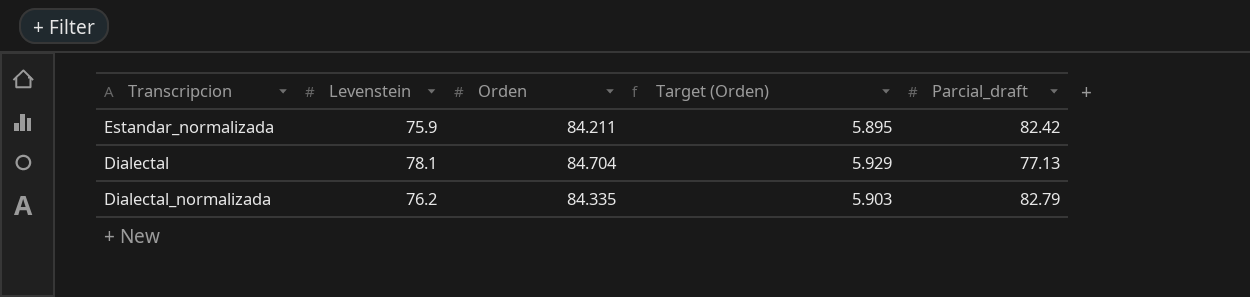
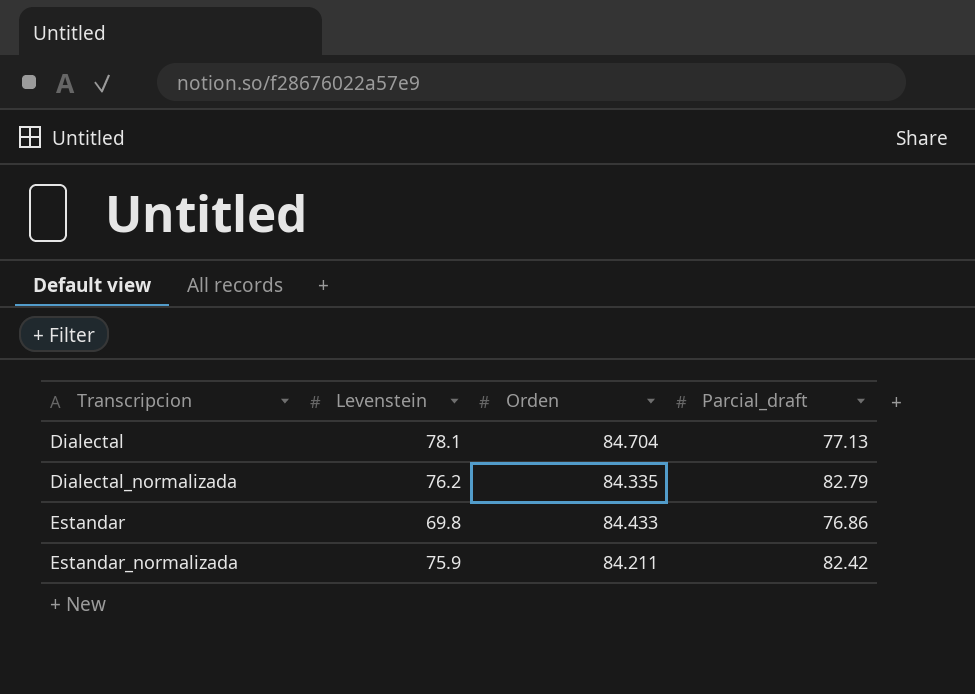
row order: none -> Transcripcion ascending
column Target (Orden) | formula: [Orden] * 0.07 -> none
row Estandar: none -> 69.8 | 84.433 | 76.86

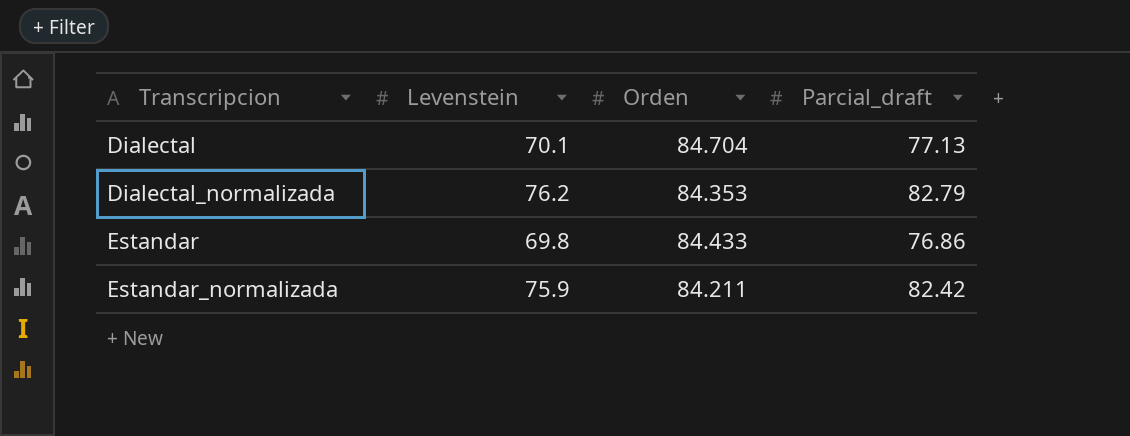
Dialectal | Levenstein: 78.1 -> 70.1
Dialectal_normalizada | Orden: 84.335 -> 84.353

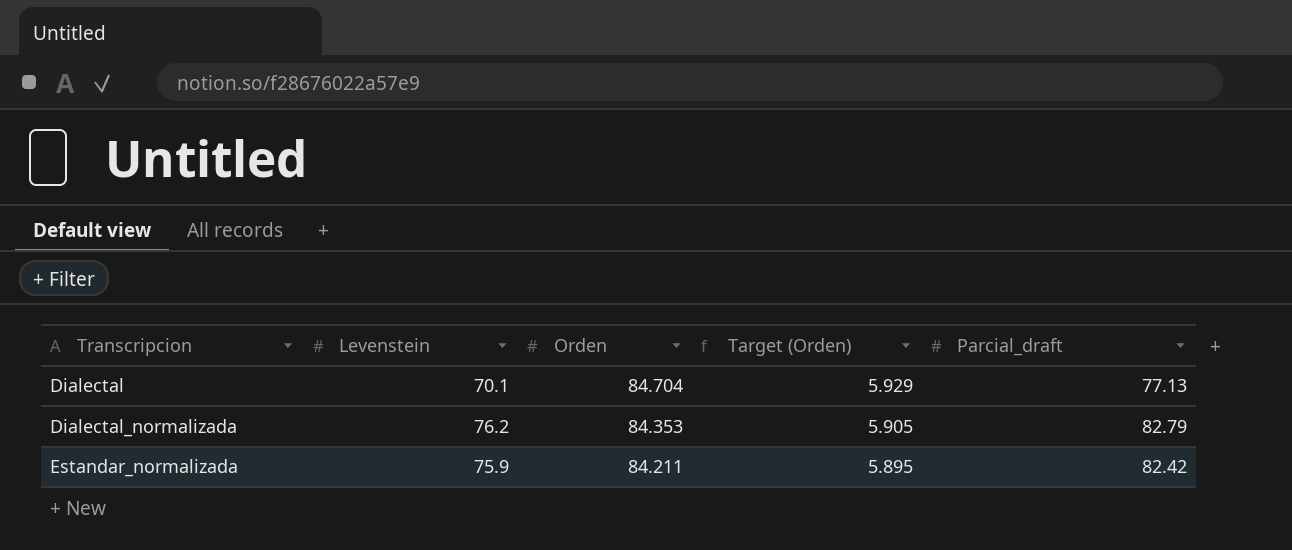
column Target (Orden) | formula: none -> [Orden] * 0.07
row Estandar: 69.8 | 84.433 | 76.86 -> none

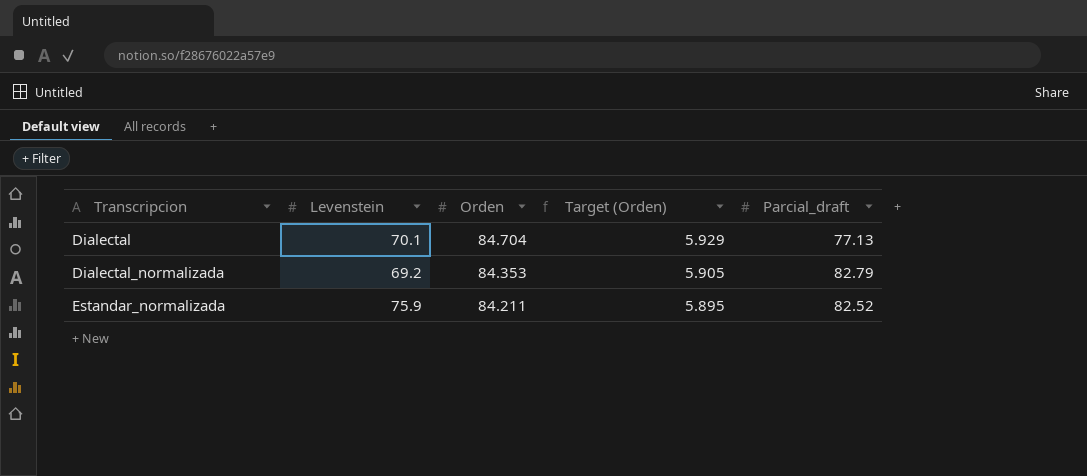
Dialectal_normalizada | Levenstein: 76.2 -> 69.2
Estandar_normalizada | Parcial_draft: 82.42 -> 82.52

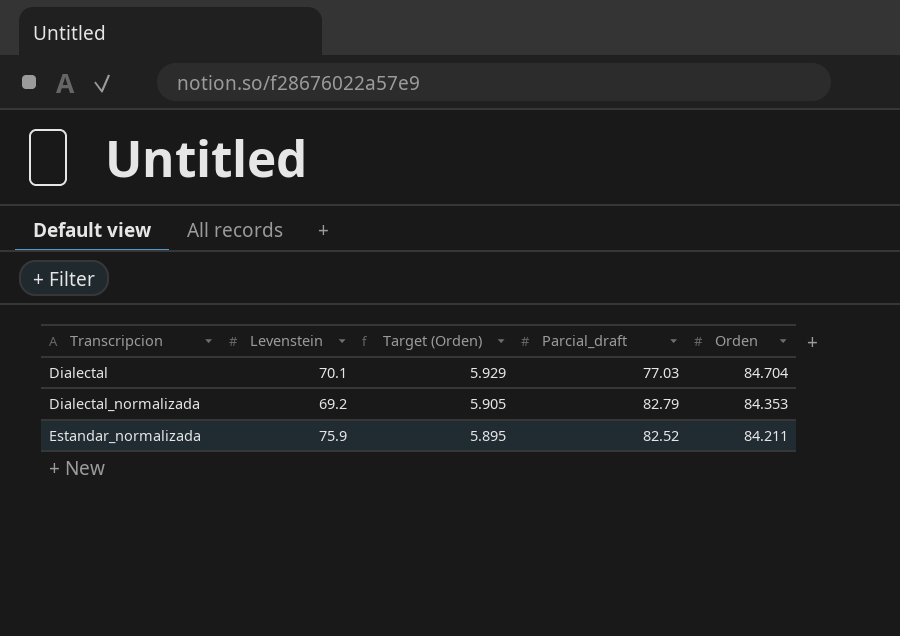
column Orden | position: 3 -> 5
Dialectal | Parcial_draft: 77.13 -> 77.03

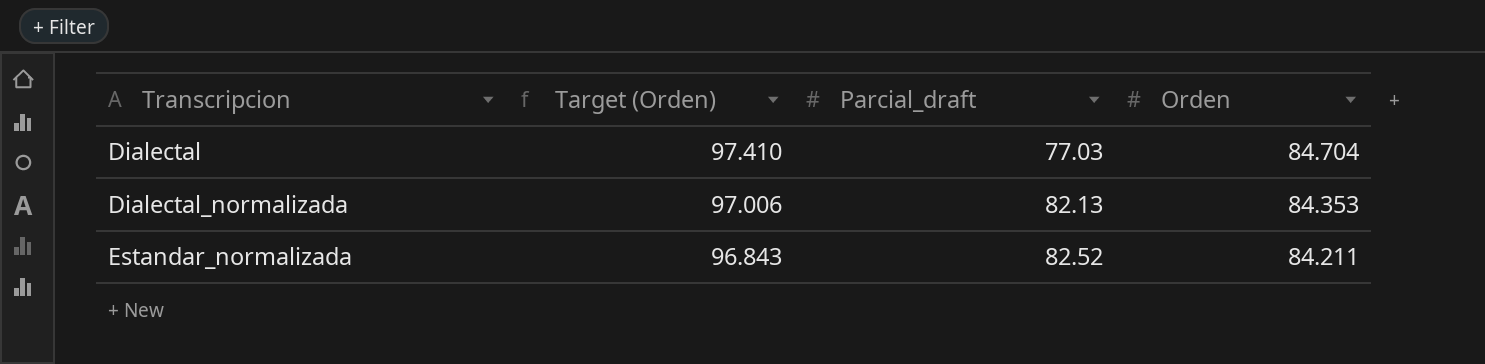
column Levenstein | position: 2 -> none
column Target (Orden) | formula: [Orden] * 0.07 -> [Orden] * 1.15
Dialectal_normalizada | Parcial_draft: 82.79 -> 82.13

